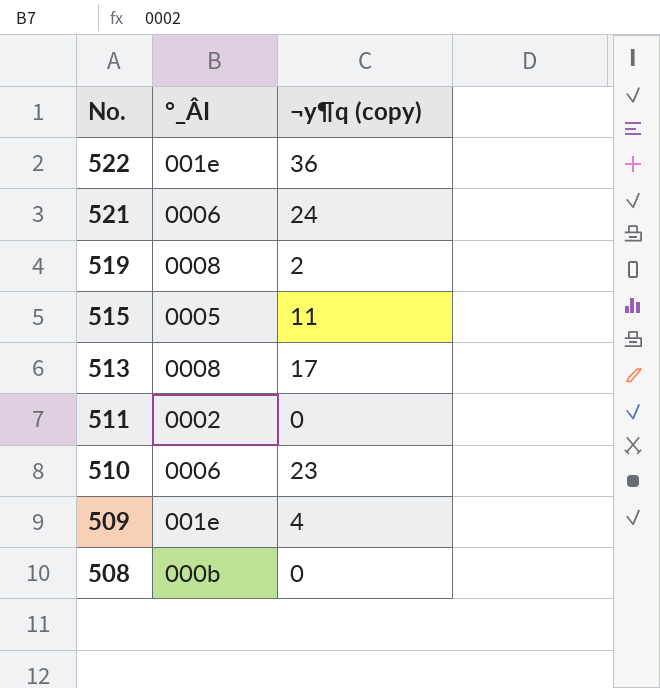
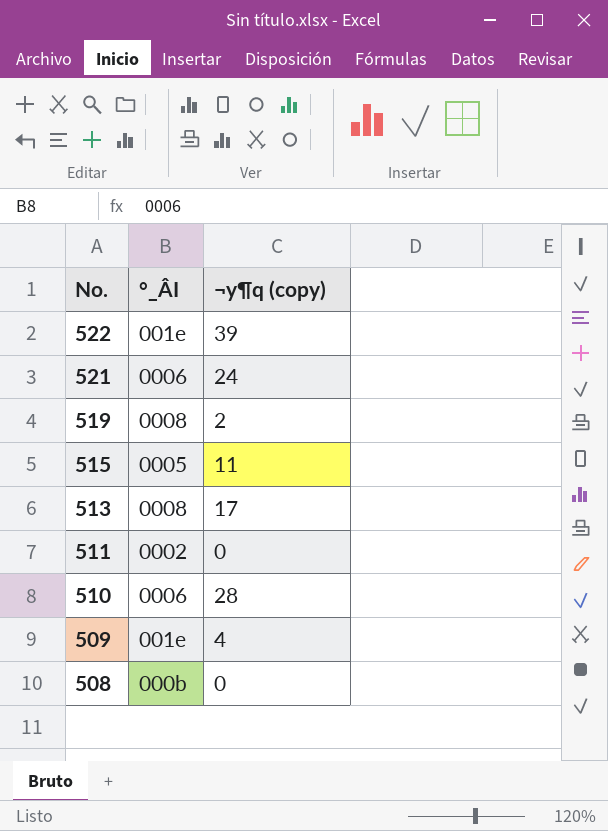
522 | ¬y¶q (copy): 36 -> 39
510 | ¬y¶q (copy): 23 -> 28

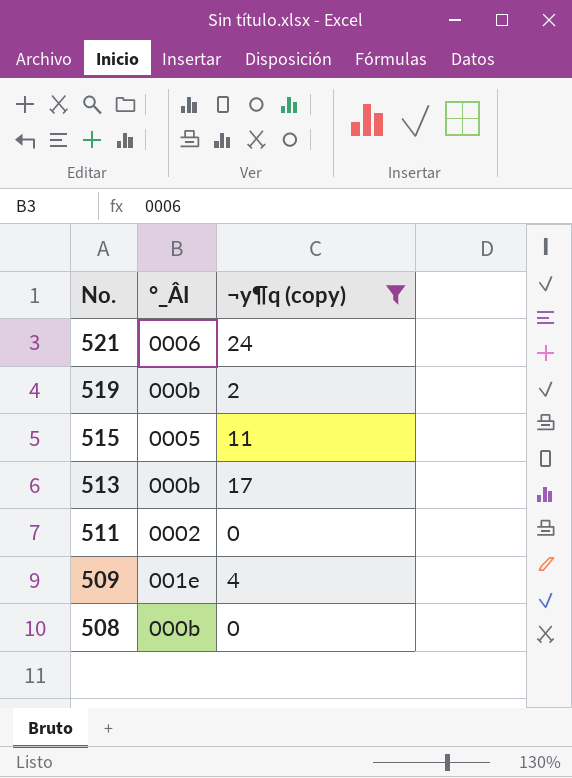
filter: none -> ¬y¶q (copy) <= 24
519 | °_ÂI: 0008 -> 000b
513 | °_ÂI: 0008 -> 000b

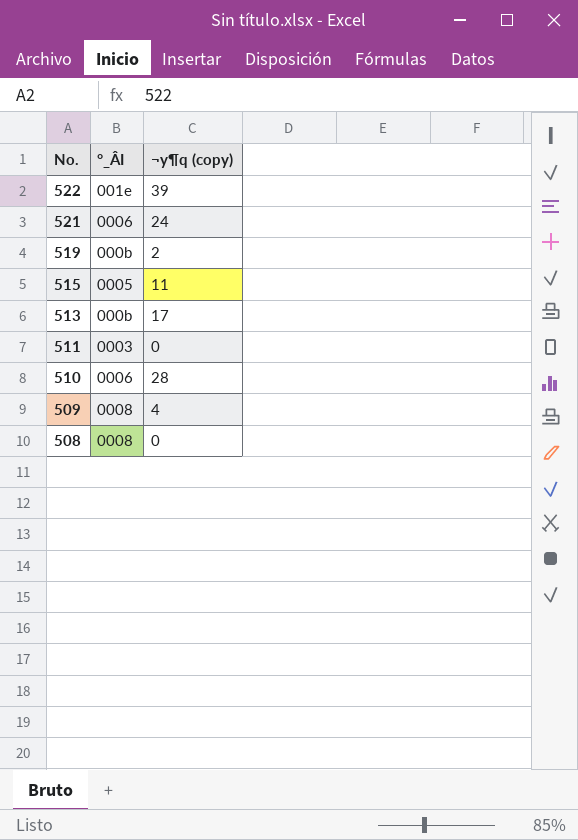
filter: ¬y¶q (copy) <= 24 -> none
511 | °_ÂI: 0002 -> 0003
509 | °_ÂI: 001e -> 0008
508 | °_ÂI: 000b -> 0008

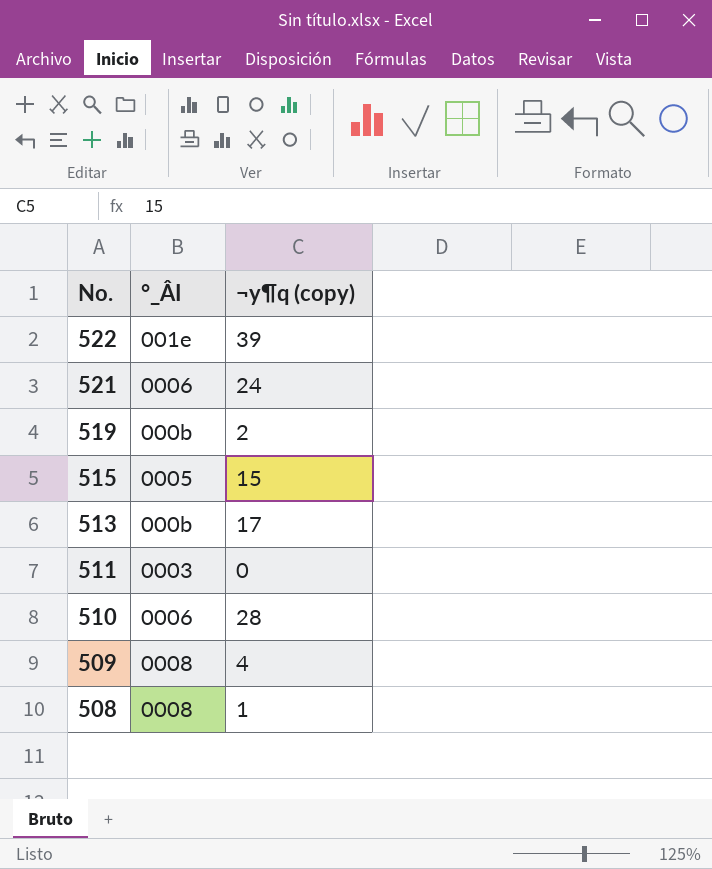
515 | ¬y¶q (copy): 11 -> 15
508 | ¬y¶q (copy): 0 -> 1

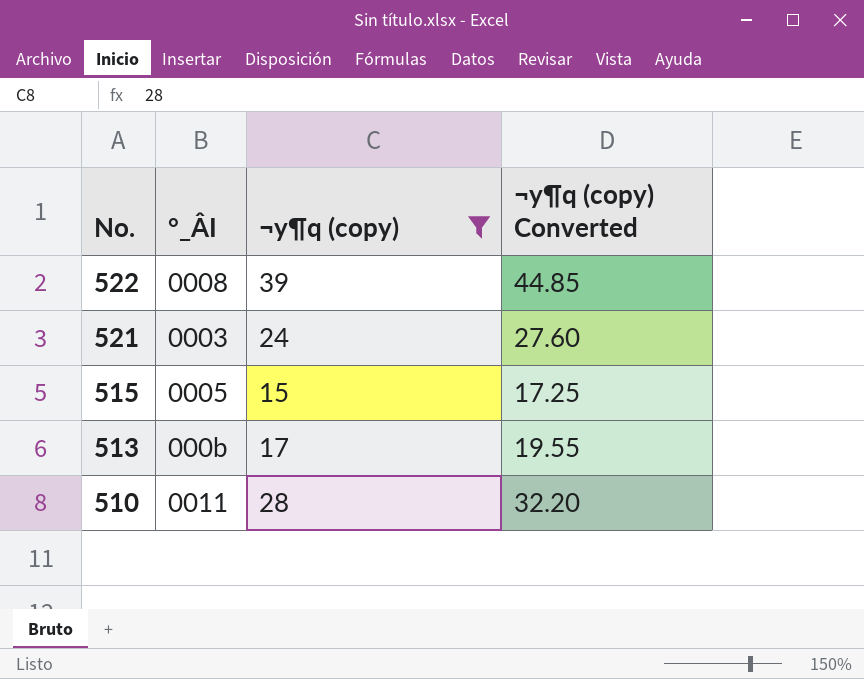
filter: none -> ¬y¶q (copy) >= 15
column ¬y¶q (copy) Converted | formula: none -> [¬y¶q (copy)] * 1.15
522 | °_ÂI: 001e -> 0008
521 | °_ÂI: 0006 -> 0003
510 | °_ÂI: 0006 -> 0011

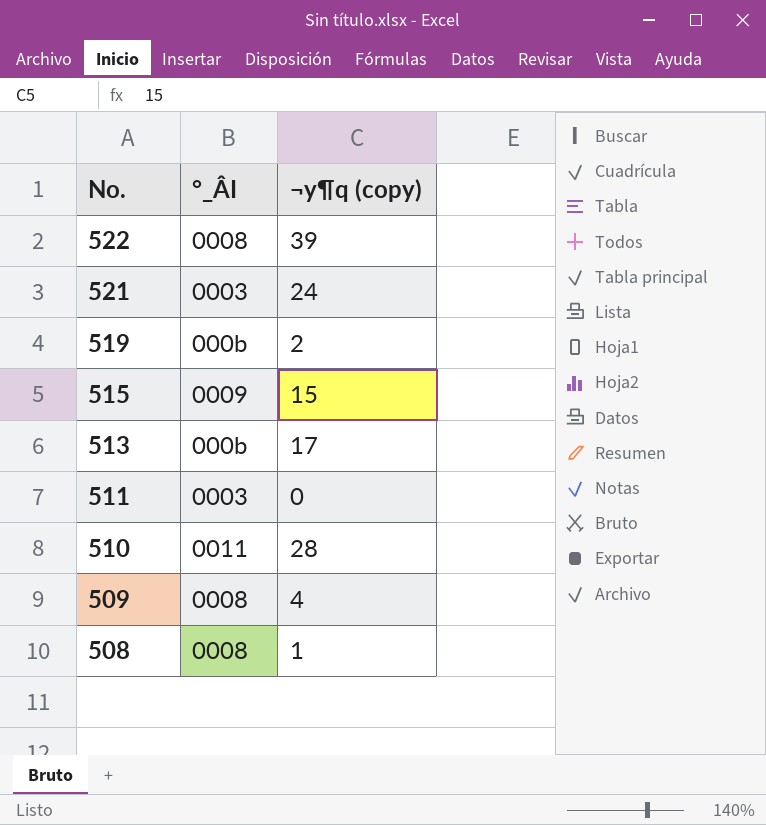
filter: ¬y¶q (copy) >= 15 -> none
column ¬y¶q (copy) Converted | formula: [¬y¶q (copy)] * 1.15 -> none
515 | °_ÂI: 0005 -> 0009

